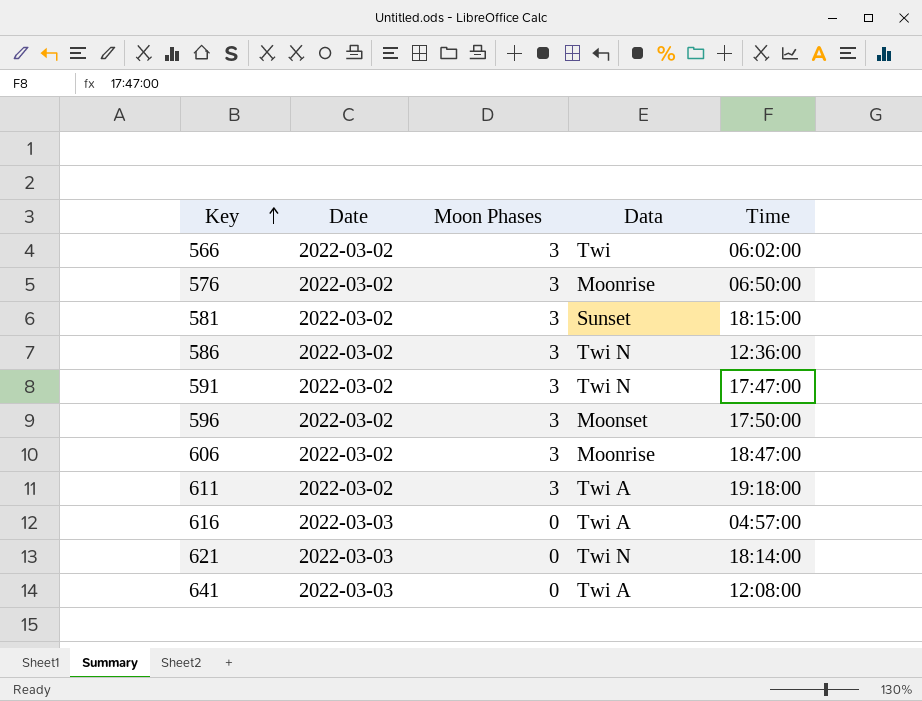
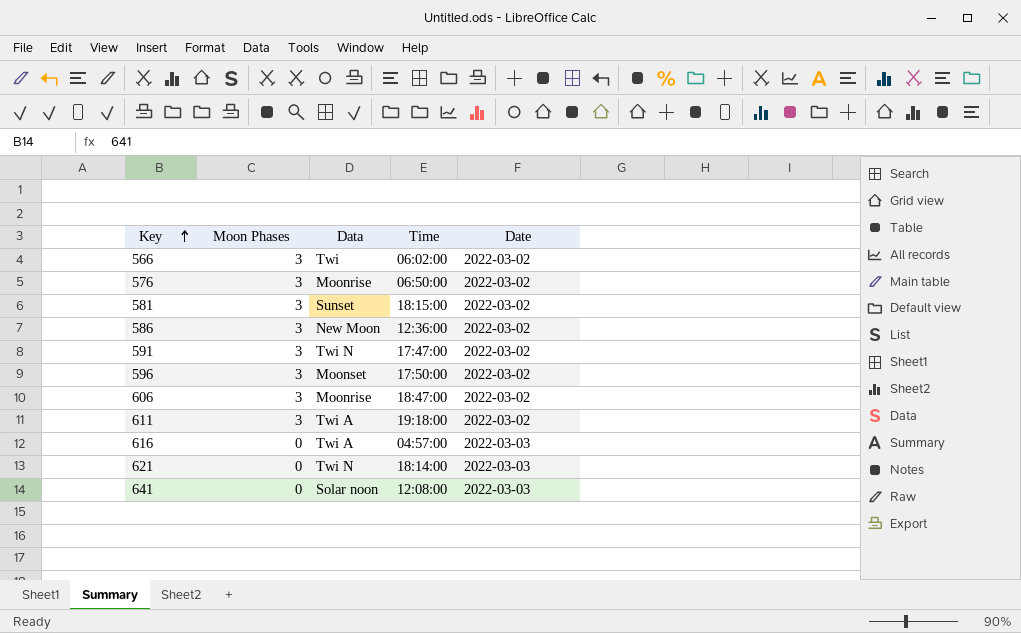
column Date | position: 2 -> 5
586 | Data: Twi N -> New Moon
641 | Data: Twi A -> Solar noon

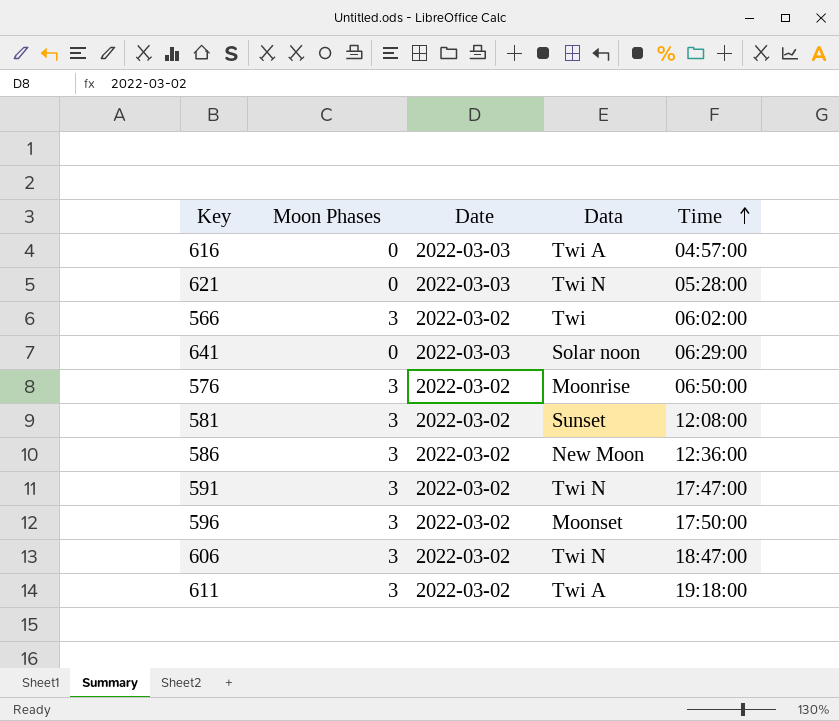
row order: Key ascending -> Time ascending
column Date | position: 5 -> 3
621 | Time: 18:14:00 -> 05:28:00
641 | Time: 12:08:00 -> 06:29:00
581 | Time: 18:15:00 -> 12:08:00
606 | Data: Moonrise -> Twi N

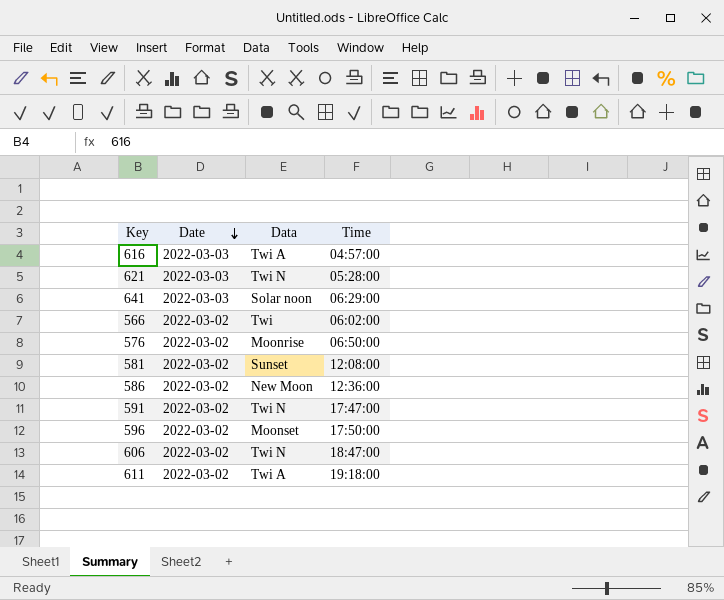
row order: Time ascending -> Date descending
column Moon Phases | position: 2 -> none

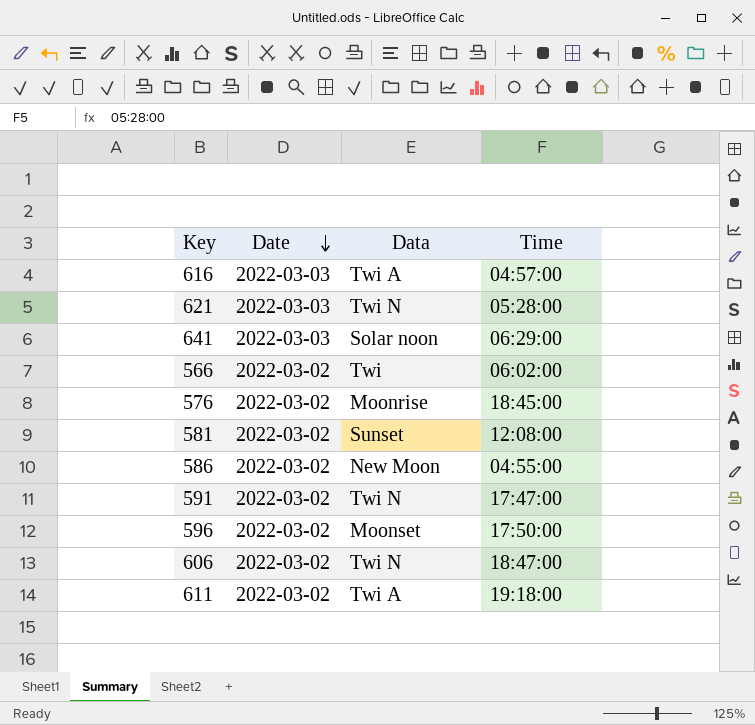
576 | Time: 06:50:00 -> 18:45:00
586 | Time: 12:36:00 -> 04:55:00

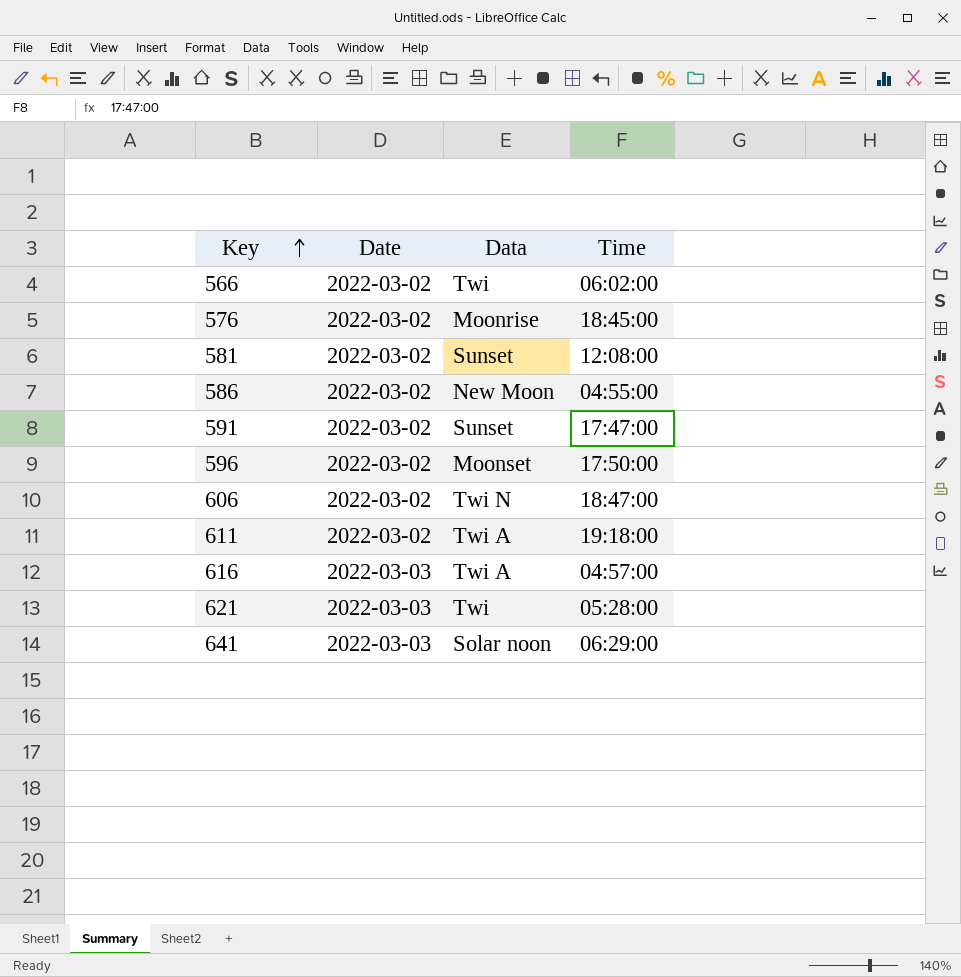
row order: Date descending -> Key ascending
591 | Data: Twi N -> Sunset
621 | Data: Twi N -> Twi

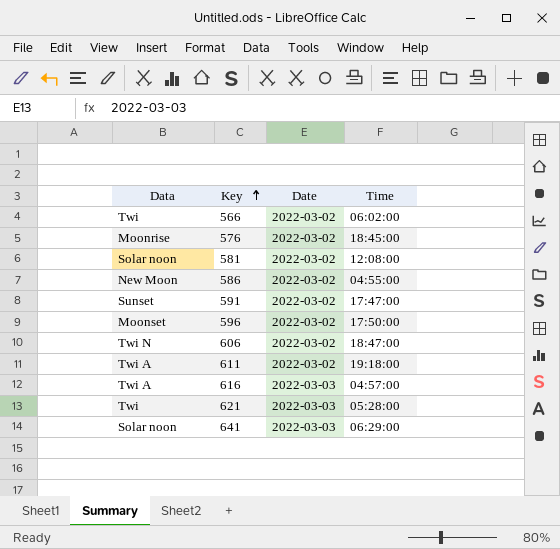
column Data | position: 3 -> 1
581 | Data: Sunset -> Solar noon

